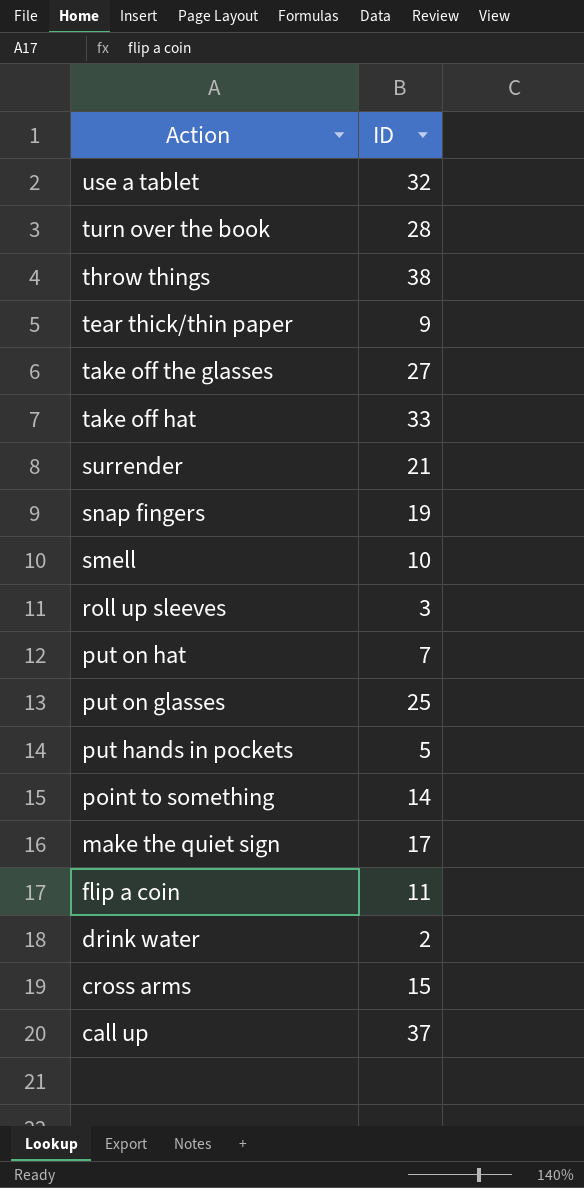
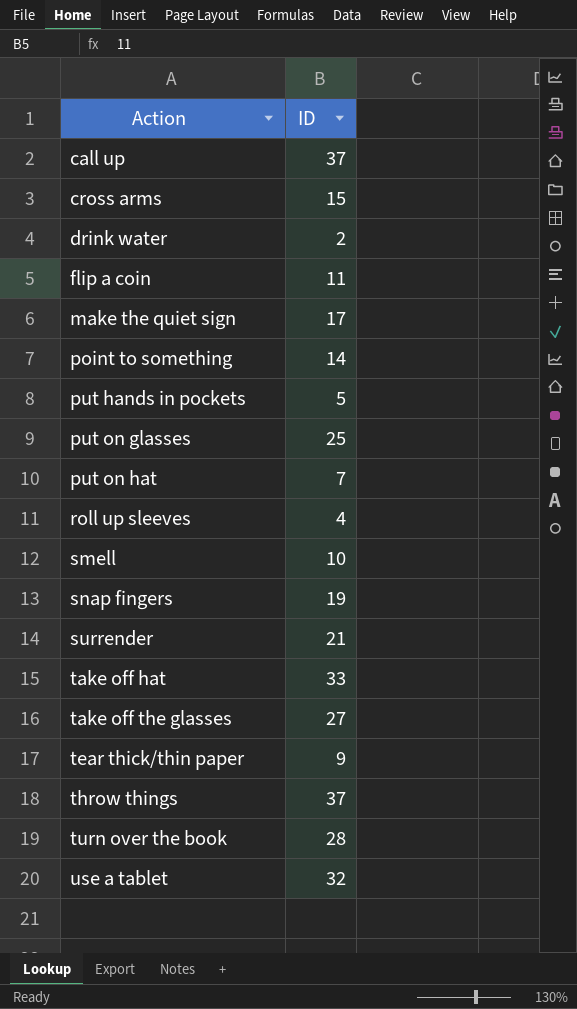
row order: Action descending -> Action ascending
roll up sleeves | ID: 3 -> 4
throw things | ID: 38 -> 37

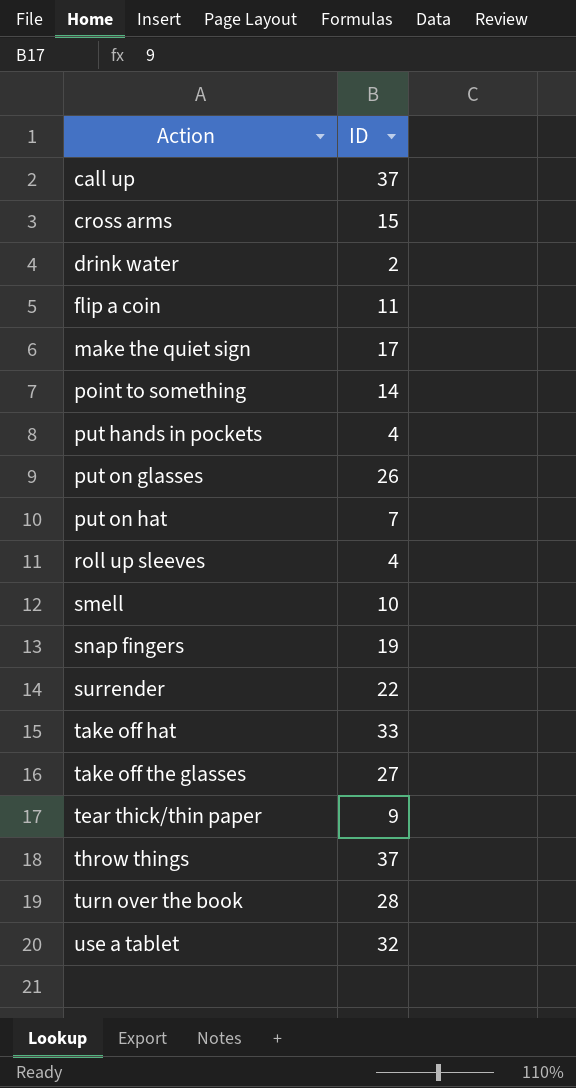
put hands in pockets | ID: 5 -> 4
put on glasses | ID: 25 -> 26
surrender | ID: 21 -> 22

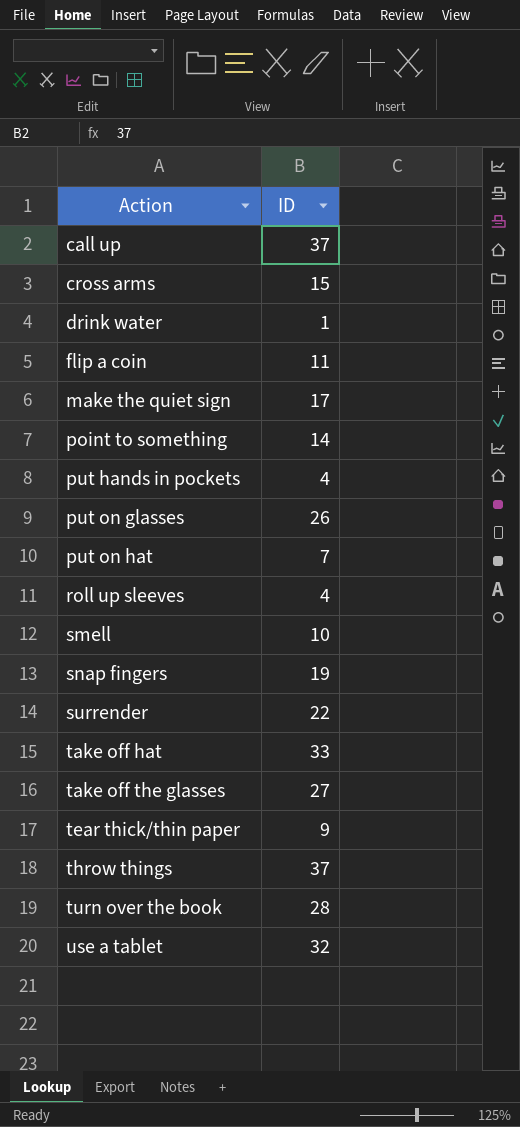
drink water | ID: 2 -> 1

